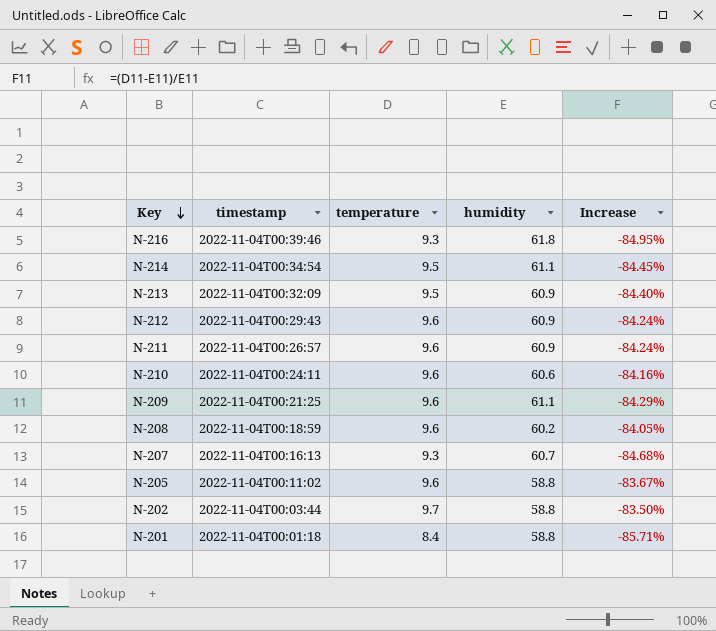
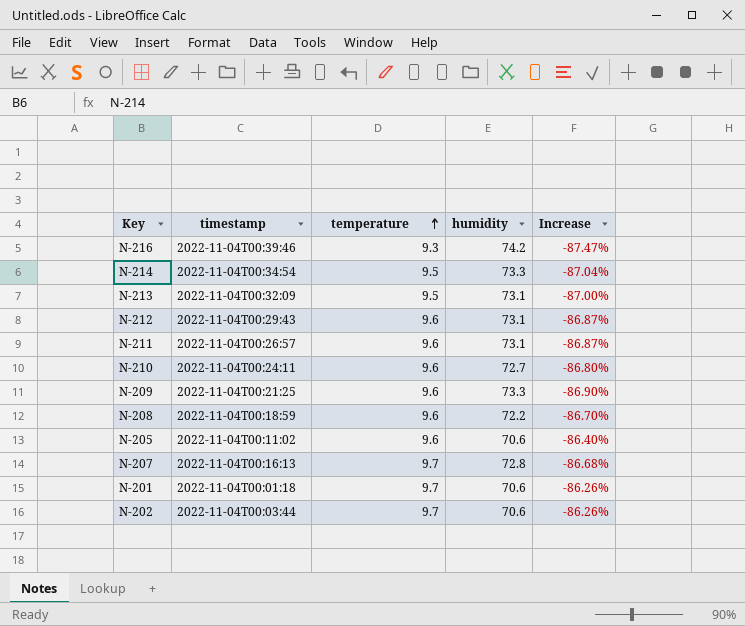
row order: Key descending -> temperature ascending
N-216 | humidity: 61.8 -> 74.2
N-216 | Increase: -84.95% -> -87.47%
N-214 | humidity: 61.1 -> 73.3
N-214 | Increase: -84.45% -> -87.04%
N-213 | humidity: 60.9 -> 73.1
N-213 | Increase: -84.40% -> -87.00%
N-212 | humidity: 60.9 -> 73.1
N-212 | Increase: -84.24% -> -86.87%
N-211 | humidity: 60.9 -> 73.1
N-211 | Increase: -84.24% -> -86.87%
N-210 | humidity: 60.6 -> 72.7
N-210 | Increase: -84.16% -> -86.80%
N-209 | humidity: 61.1 -> 73.3
N-209 | Increase: -84.29% -> -86.90%
N-208 | humidity: 60.2 -> 72.2
N-208 | Increase: -84.05% -> -86.70%
N-205 | humidity: 58.8 -> 70.6
N-205 | Increase: -83.67% -> -86.40%
N-207 | temperature: 9.3 -> 9.7
N-207 | humidity: 60.7 -> 72.8
N-207 | Increase: -84.68% -> -86.68%
N-201 | temperature: 8.4 -> 9.7
N-201 | humidity: 58.8 -> 70.6
N-201 | Increase: -85.71% -> -86.26%
N-202 | humidity: 58.8 -> 70.6
N-202 | Increase: -83.50% -> -86.26%

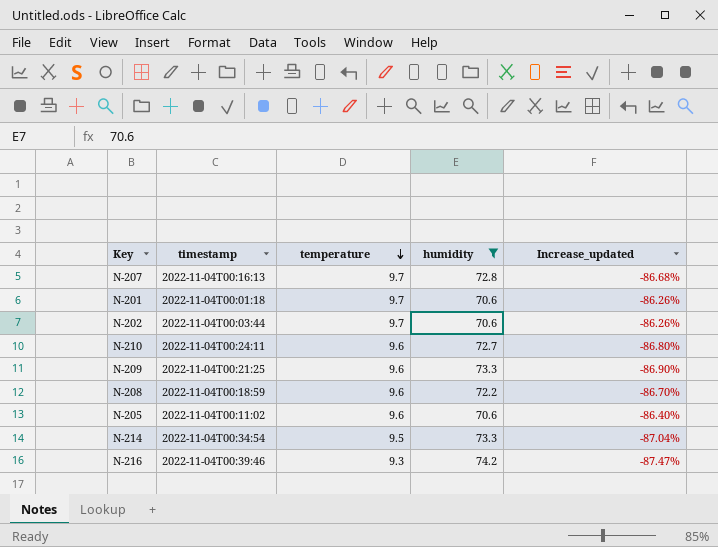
filter: none -> humidity != 73.1
row order: temperature ascending -> temperature descending
column name: Increase -> Increase_updated

